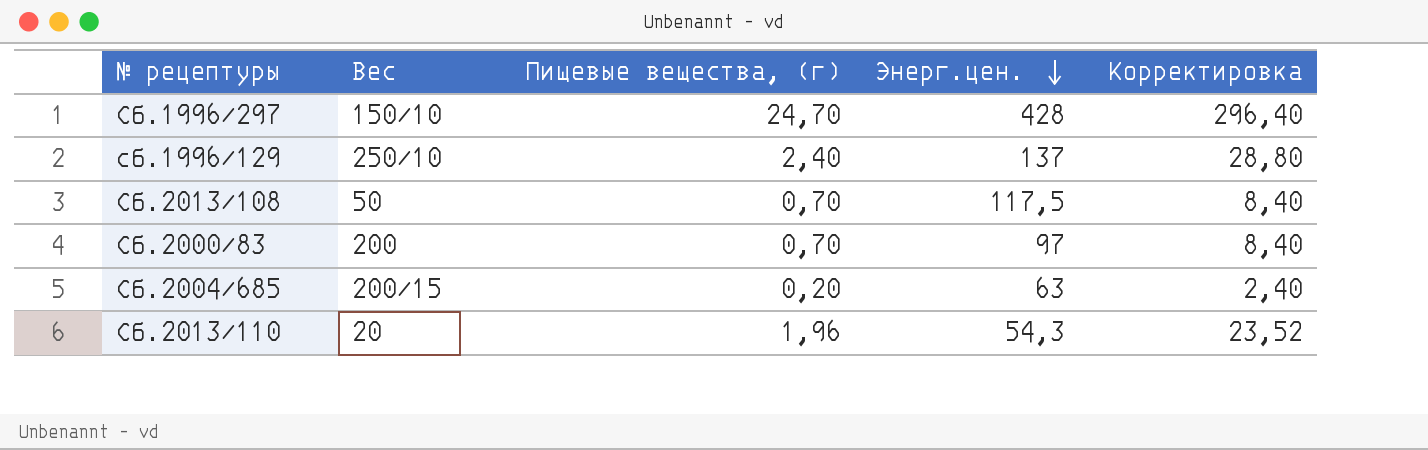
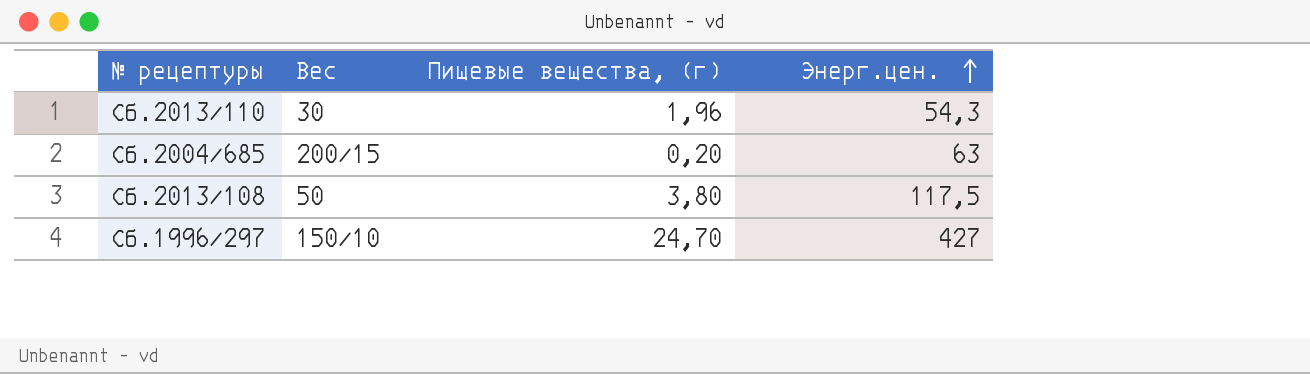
row order: Энерг.цен. descending -> Энерг.цен. ascending
column Корректировка | formula: [Пищевые вещества, (г)] * 12 -> none
row сб.1996/129: 250/10 | 2,40 | 137 | 28,80 -> none
row Сб.2000/83: 200 | 0,70 | 97 | 8,40 -> none
Сб.2013/110 | Вес: 20 -> 30
Сб.2013/108 | Пищевые вещества, (г): 0,70 -> 3,80
Сб.1996/297 | Энерг.цен.: 428 -> 427

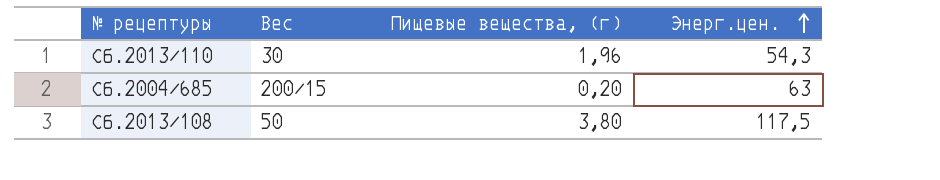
row Сб.1996/297: 150/10 | 24,70 | 427 -> none

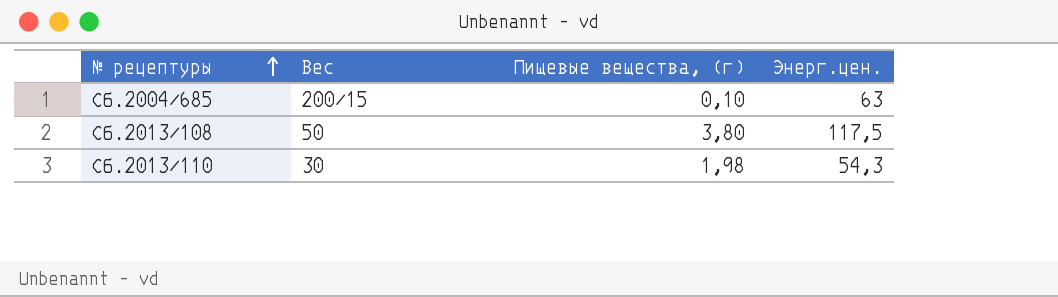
row order: Энерг.цен. ascending -> № рецептуры ascending
Сб.2004/685 | Пищевые вещества, (г): 0,20 -> 0,10
Сб.2013/110 | Пищевые вещества, (г): 1,96 -> 1,98

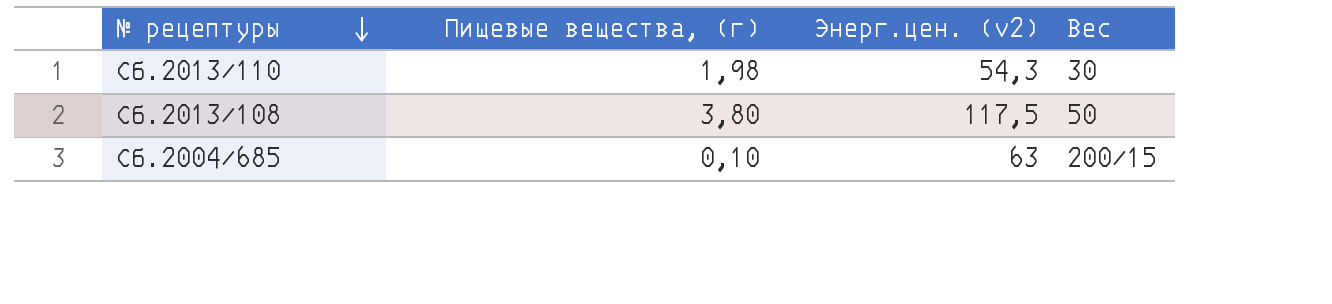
row order: № рецептуры ascending -> № рецептуры descending
column name: Энерг.цен. -> Энерг.цен. (v2)
column Вес | position: 2 -> 4

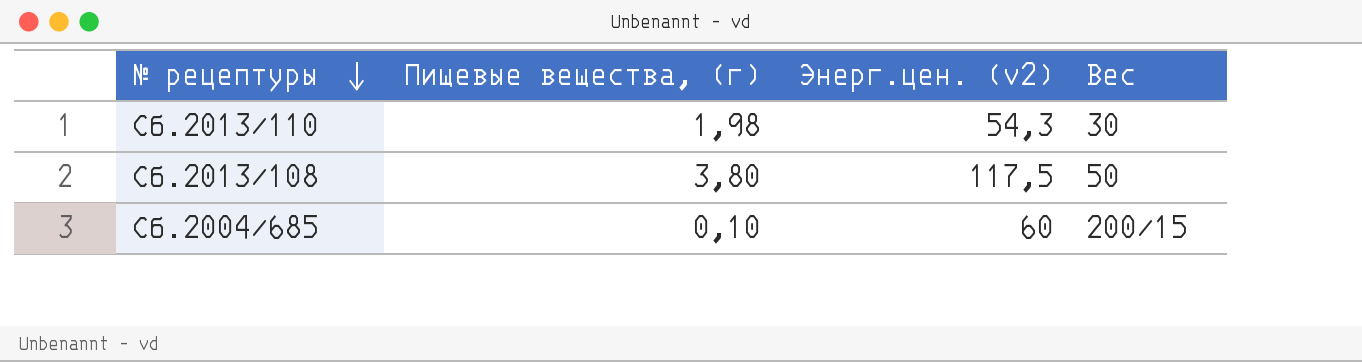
Сб.2004/685 | Энерг.цен. (v2): 63 -> 60

